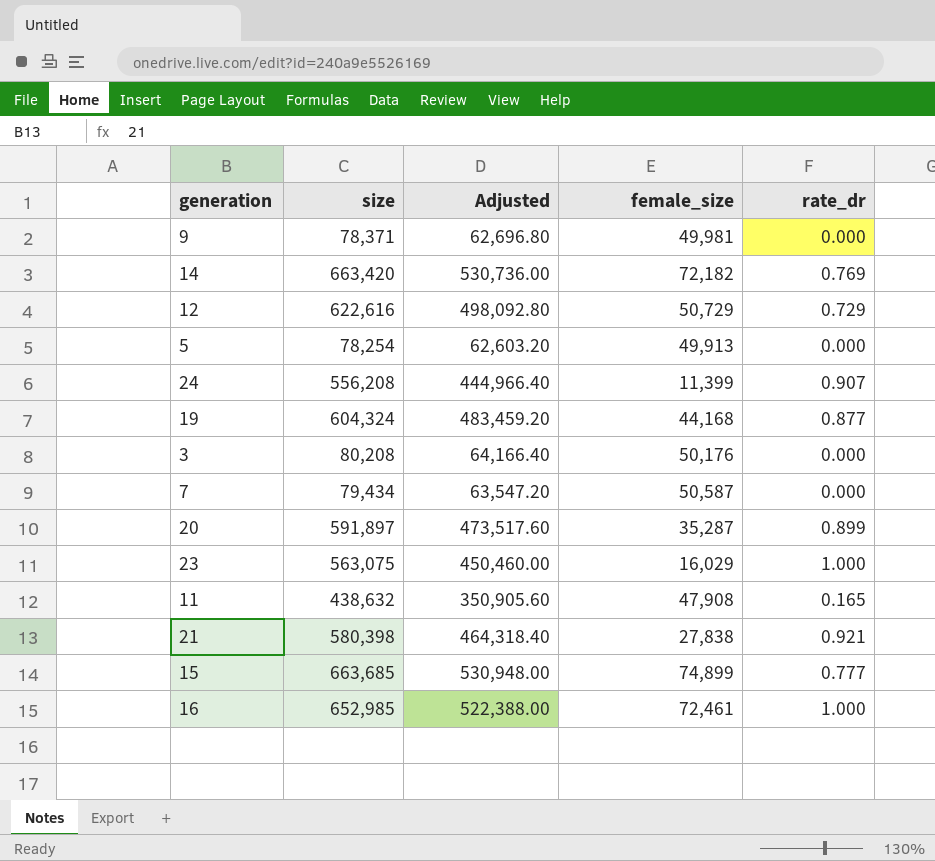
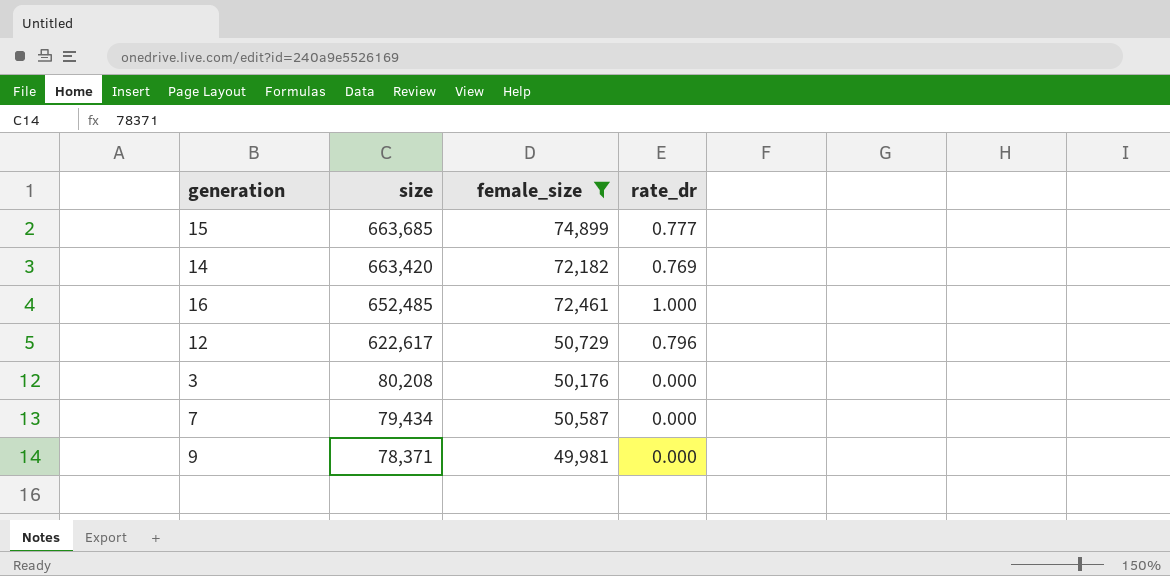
filter: none -> female_size >= 49,981
row order: none -> size descending
column Adjusted | formula: [size] * 0.8 -> none
16 | size: 652,985 -> 652,485
12 | size: 622,616 -> 622,617
12 | rate_dr: 0.729 -> 0.796

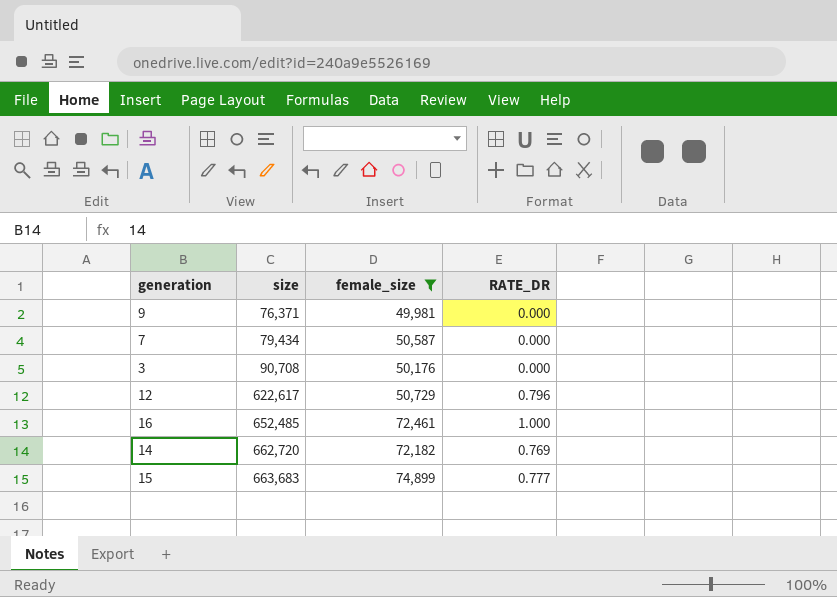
row order: size descending -> size ascending
column name: rate_dr -> RATE_DR
9 | size: 78,371 -> 76,371
3 | size: 80,208 -> 90,708
14 | size: 663,420 -> 662,720
15 | size: 663,685 -> 663,683

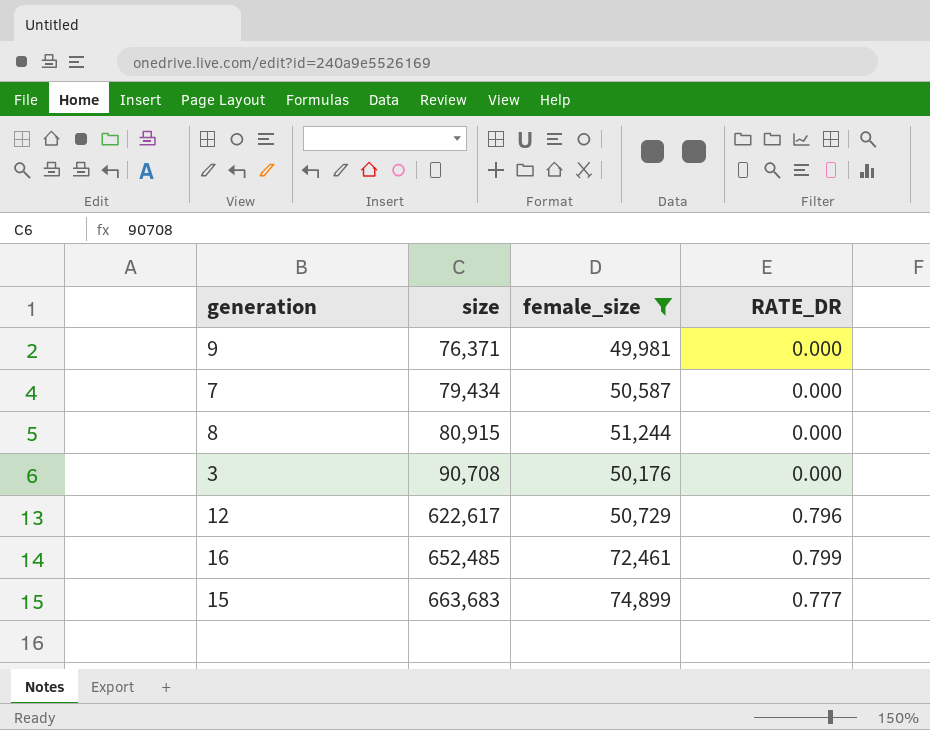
row 14: 662,720 | 72,182 | 0.769 -> none
row 8: none -> 80,915 | 51,244 | 0.000
16 | RATE_DR: 1.000 -> 0.799

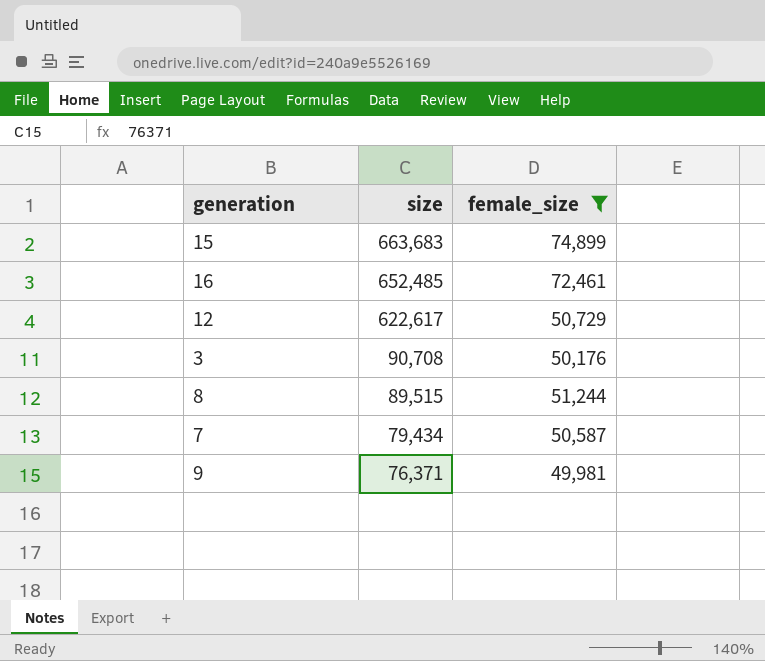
row order: size ascending -> size descending
column RATE_DR | position: 4 -> none
8 | size: 80,915 -> 89,515

